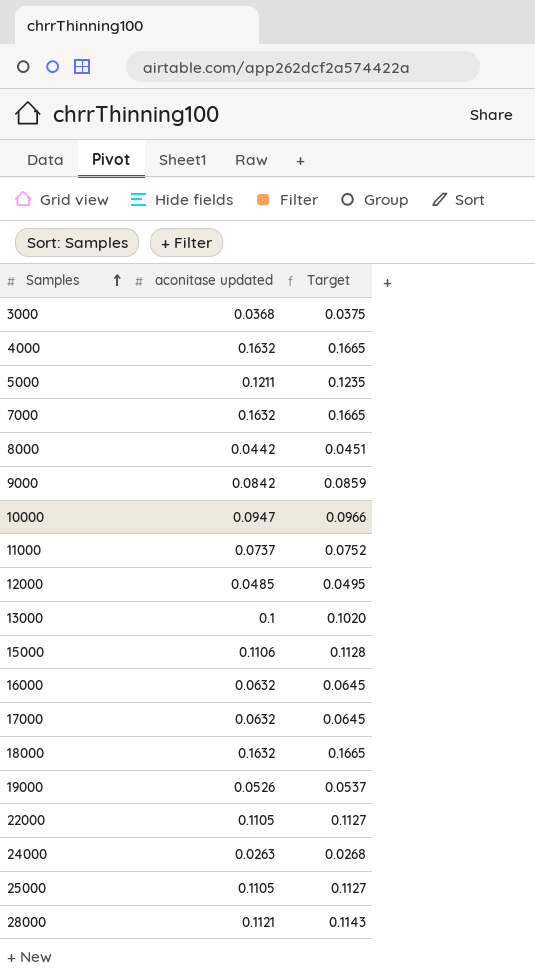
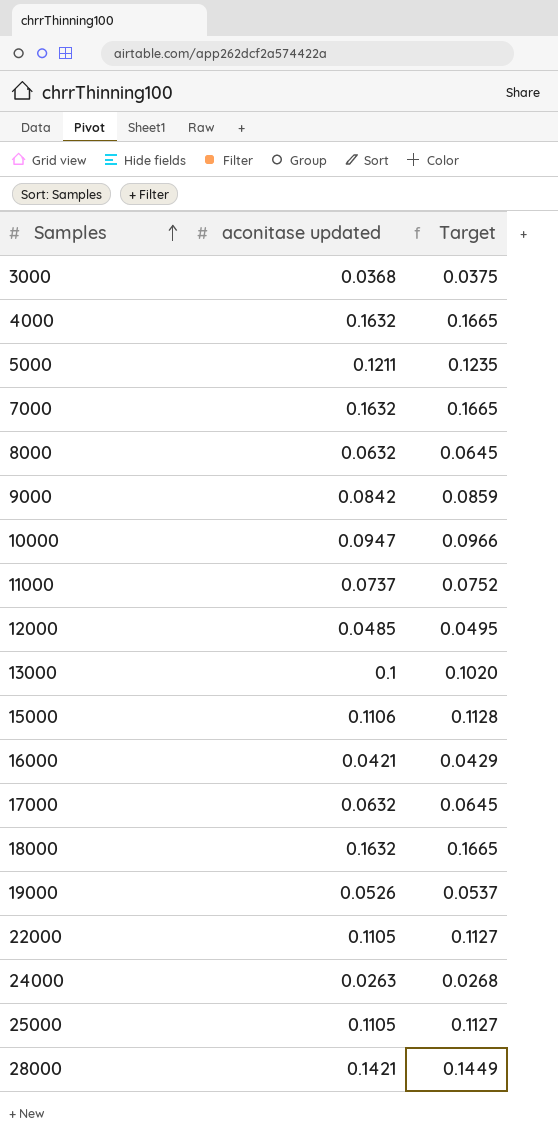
8000 | aconitase updated: 0.0442 -> 0.0632
8000 | Target: 0.0451 -> 0.0645
16000 | aconitase updated: 0.0632 -> 0.0421
16000 | Target: 0.0645 -> 0.0429
28000 | aconitase updated: 0.1121 -> 0.1421
28000 | Target: 0.1143 -> 0.1449

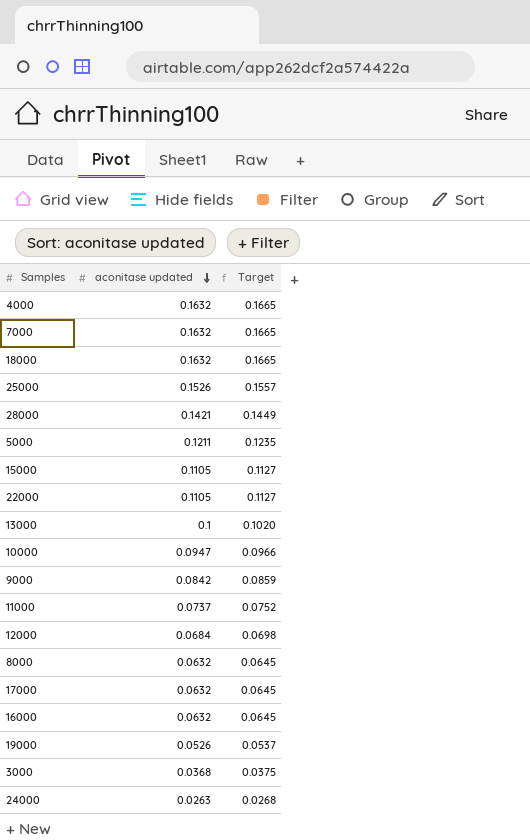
row order: Samples ascending -> aconitase updated descending
25000 | aconitase updated: 0.1105 -> 0.1526
25000 | Target: 0.1127 -> 0.1557
15000 | aconitase updated: 0.1106 -> 0.1105
15000 | Target: 0.1128 -> 0.1127
12000 | aconitase updated: 0.0485 -> 0.0684
12000 | Target: 0.0495 -> 0.0698
16000 | aconitase updated: 0.0421 -> 0.0632
16000 | Target: 0.0429 -> 0.0645

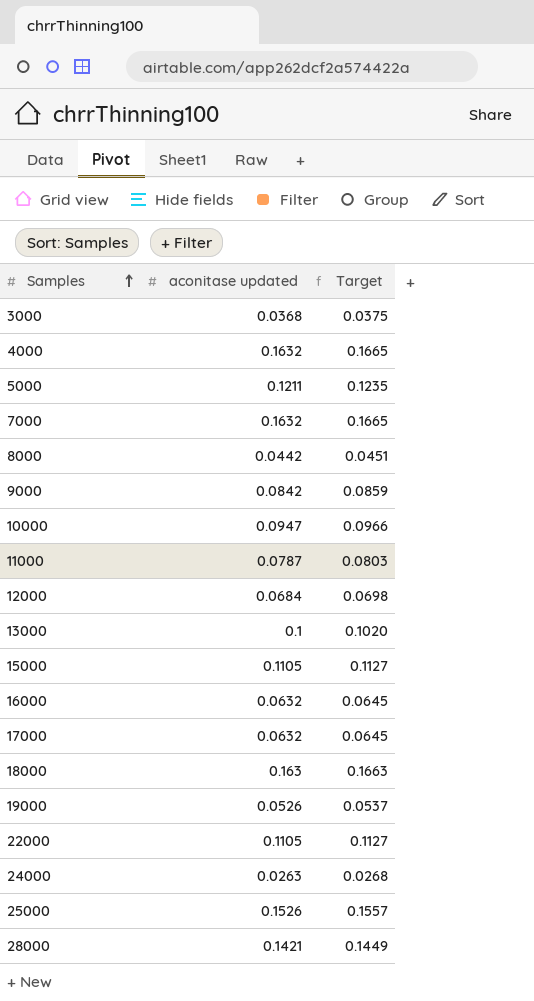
row order: aconitase updated descending -> Samples ascending
8000 | aconitase updated: 0.0632 -> 0.0442
8000 | Target: 0.0645 -> 0.0451
11000 | aconitase updated: 0.0737 -> 0.0787
11000 | Target: 0.0752 -> 0.0803
18000 | aconitase updated: 0.1632 -> 0.163
18000 | Target: 0.1665 -> 0.1663

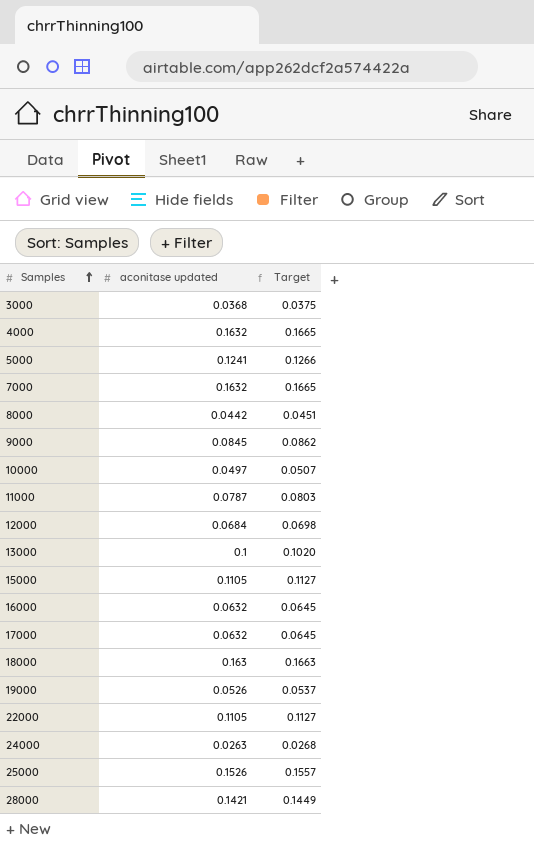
5000 | aconitase updated: 0.1211 -> 0.1241
5000 | Target: 0.1235 -> 0.1266
9000 | aconitase updated: 0.0842 -> 0.0845
9000 | Target: 0.0859 -> 0.0862
10000 | aconitase updated: 0.0947 -> 0.0497
10000 | Target: 0.0966 -> 0.0507

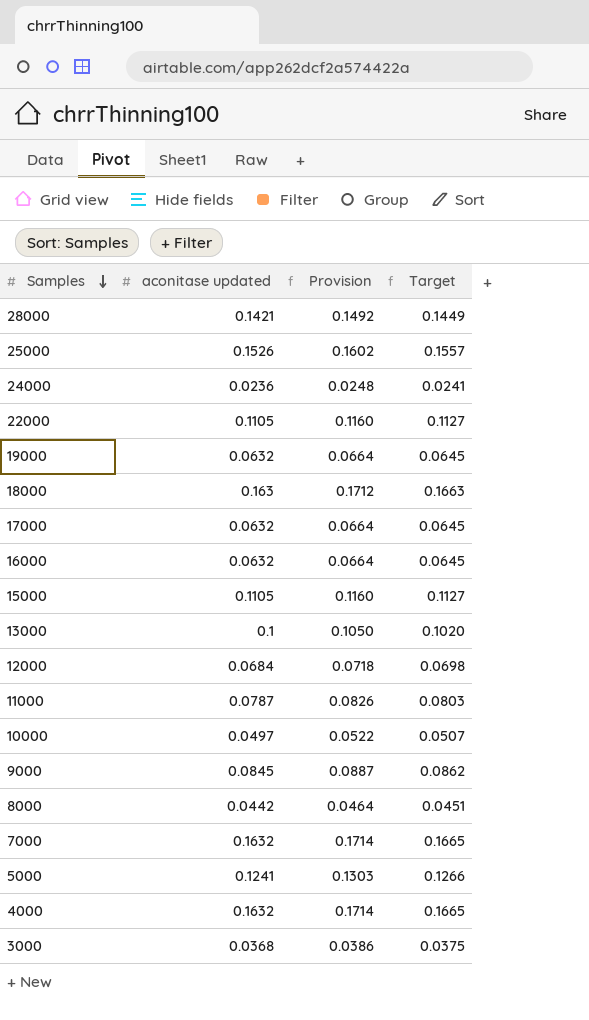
row order: Samples ascending -> Samples descending
column Provision | formula: none -> [aconitase updated] * 1.05
24000 | aconitase updated: 0.0263 -> 0.0236
24000 | Target: 0.0268 -> 0.0241
19000 | aconitase updated: 0.0526 -> 0.0632
19000 | Target: 0.0537 -> 0.0645

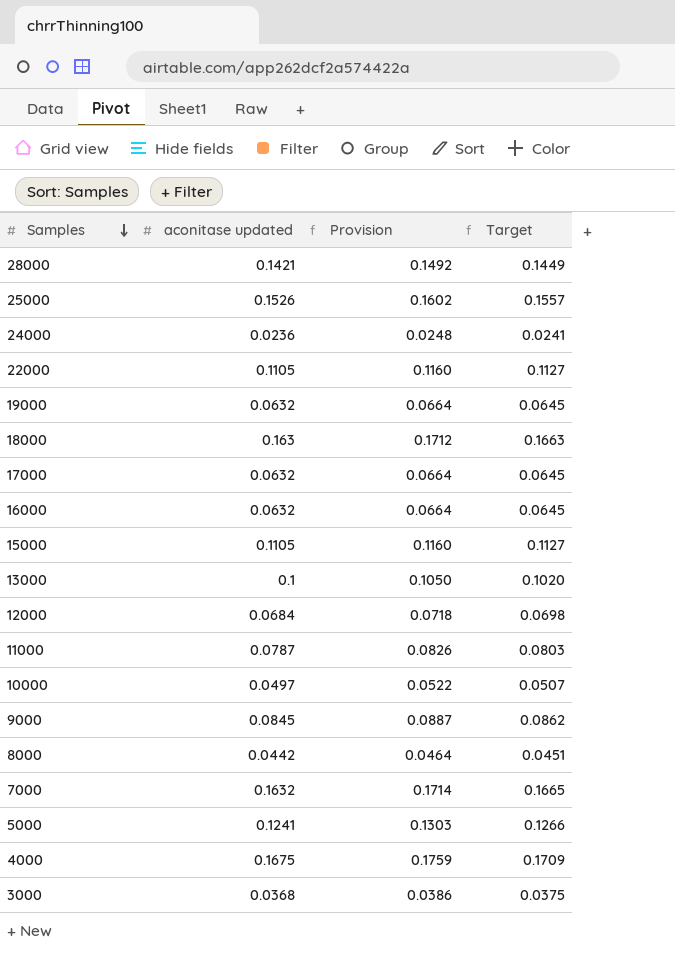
4000 | aconitase updated: 0.1632 -> 0.1675
4000 | Provision: 0.1714 -> 0.1759
4000 | Target: 0.1665 -> 0.1709

